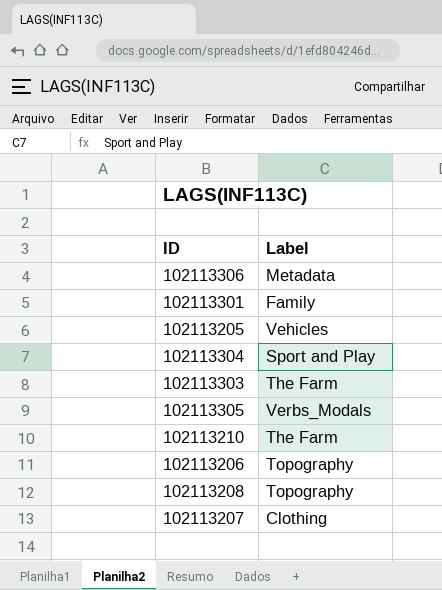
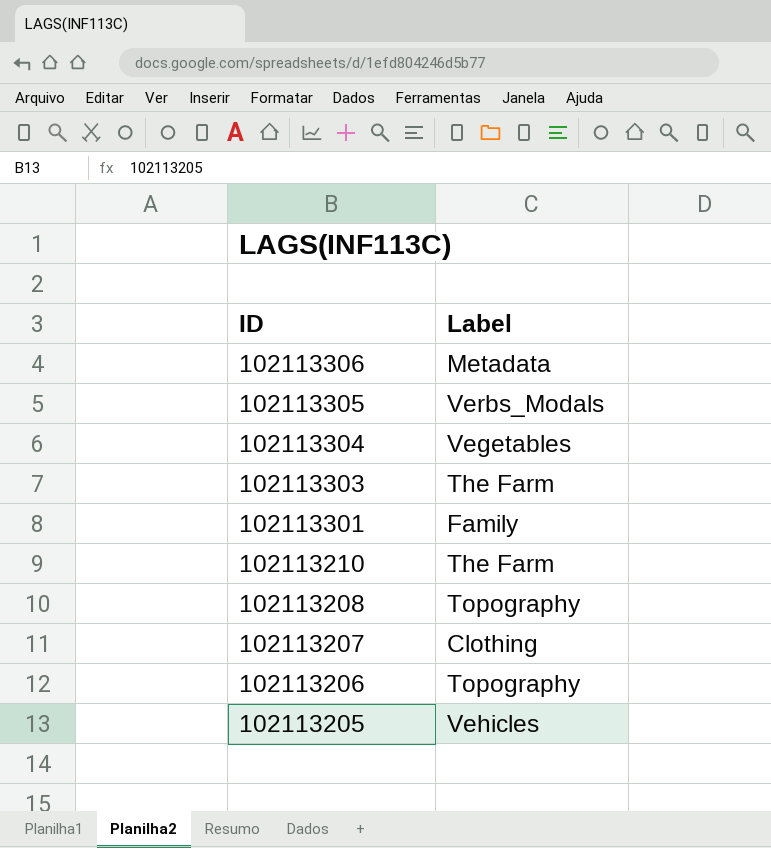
row order: none -> ID descending
102113304 | Label: Sport and Play -> Vegetables

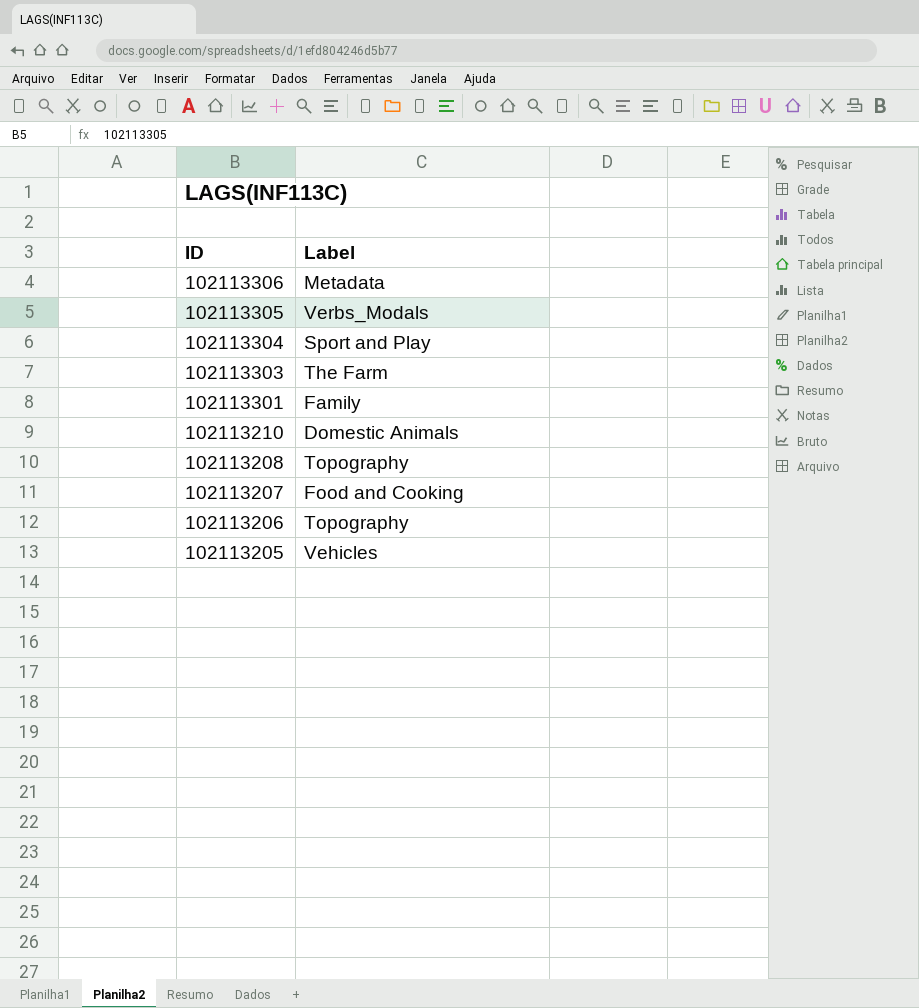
102113304 | Label: Vegetables -> Sport and Play
102113210 | Label: The Farm -> Domestic Animals
102113207 | Label: Clothing -> Food and Cooking

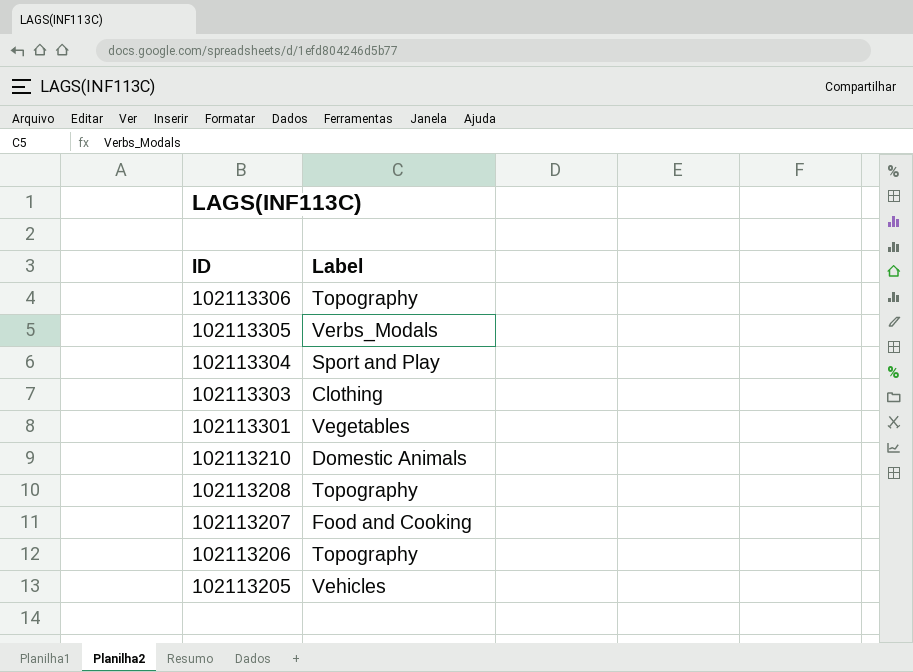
102113306 | Label: Metadata -> Topography
102113303 | Label: The Farm -> Clothing
102113301 | Label: Family -> Vegetables

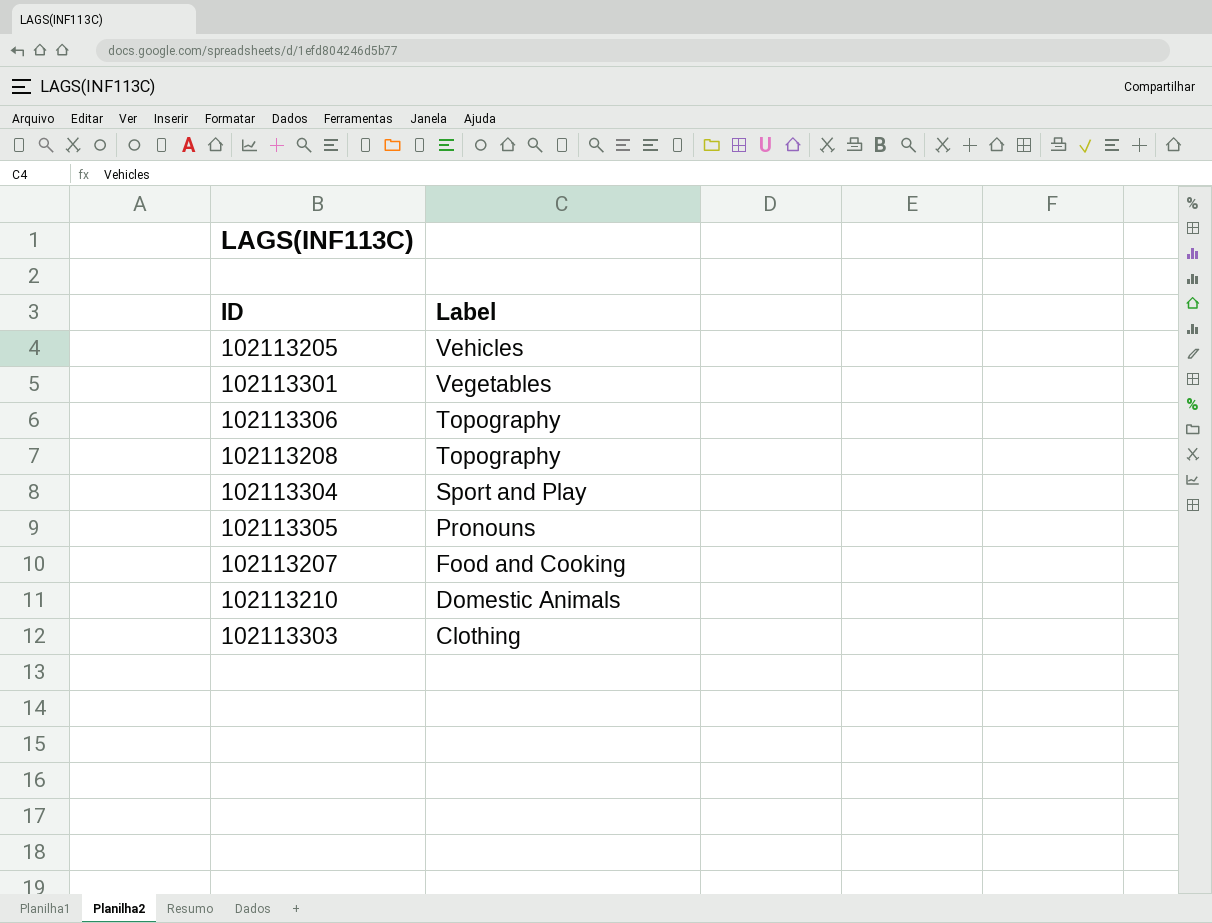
row order: ID descending -> Label descending
row 102113206: Topography -> none
102113305 | Label: Verbs_Modals -> Pronouns

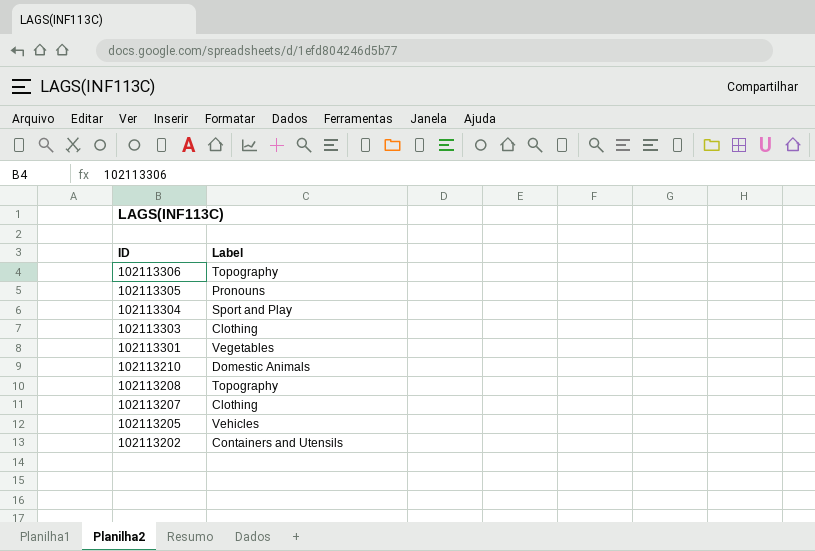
row order: Label descending -> ID descending
102113207 | Label: Food and Cooking -> Clothing
row 102113202: none -> Containers and Utensils

